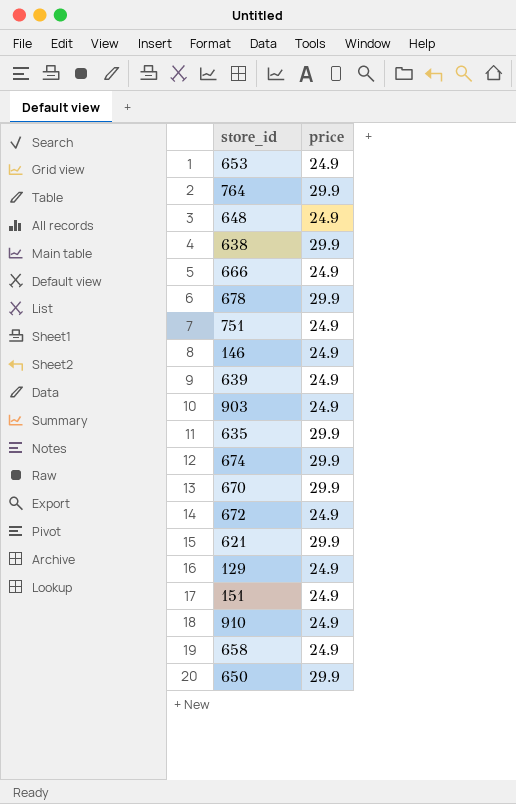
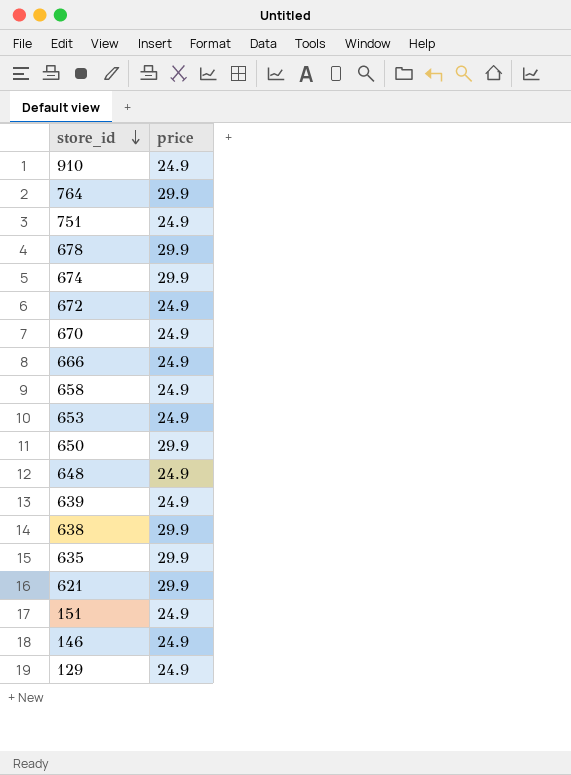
row order: none -> store_id descending
row 903: 24.9 -> none
670 | price: 29.9 -> 24.9

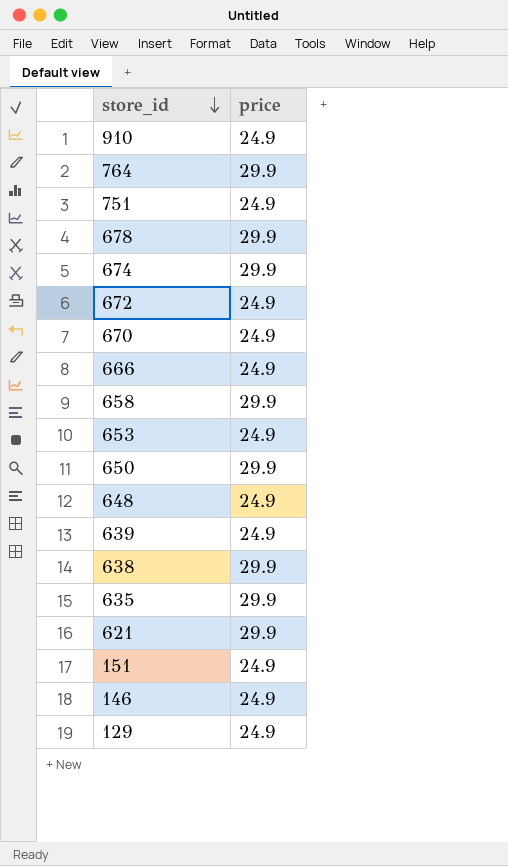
658 | price: 24.9 -> 29.9

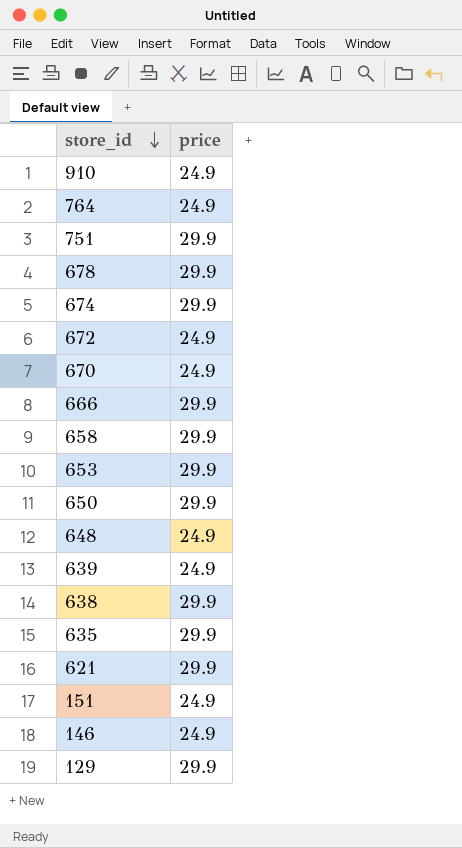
764 | price: 29.9 -> 24.9
751 | price: 24.9 -> 29.9
666 | price: 24.9 -> 29.9
653 | price: 24.9 -> 29.9
129 | price: 24.9 -> 29.9

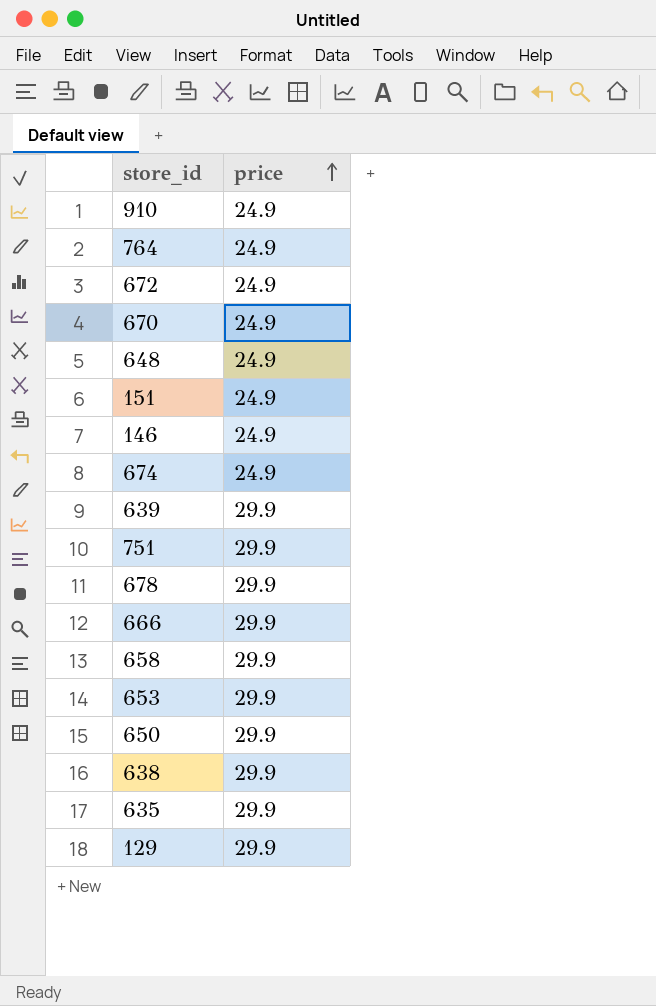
row order: store_id descending -> price ascending
row 621: 29.9 -> none
674 | price: 29.9 -> 24.9
639 | price: 24.9 -> 29.9

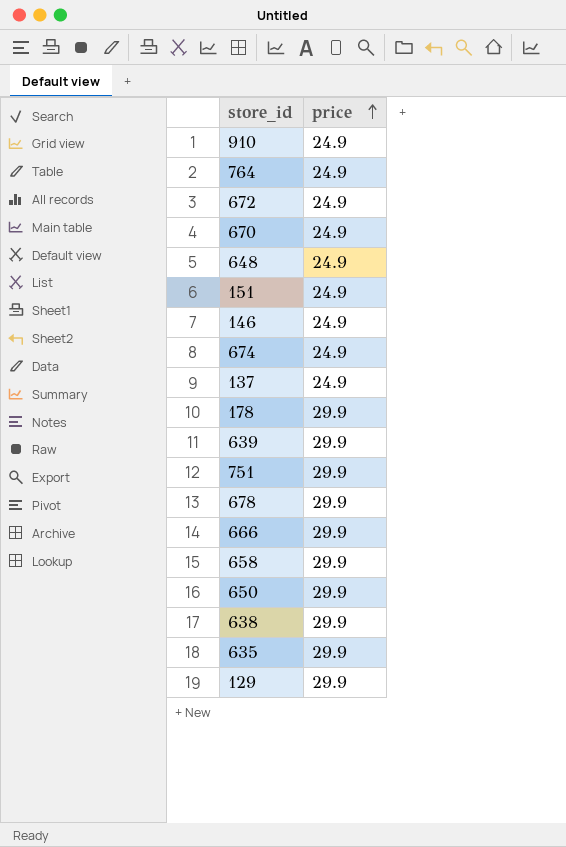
row 653: 29.9 -> none
row 137: none -> 24.9
row 178: none -> 29.9

